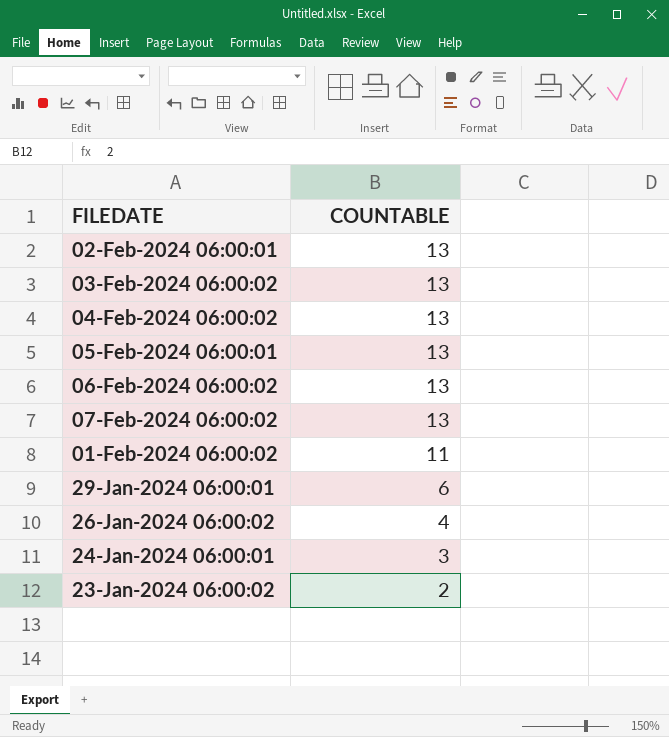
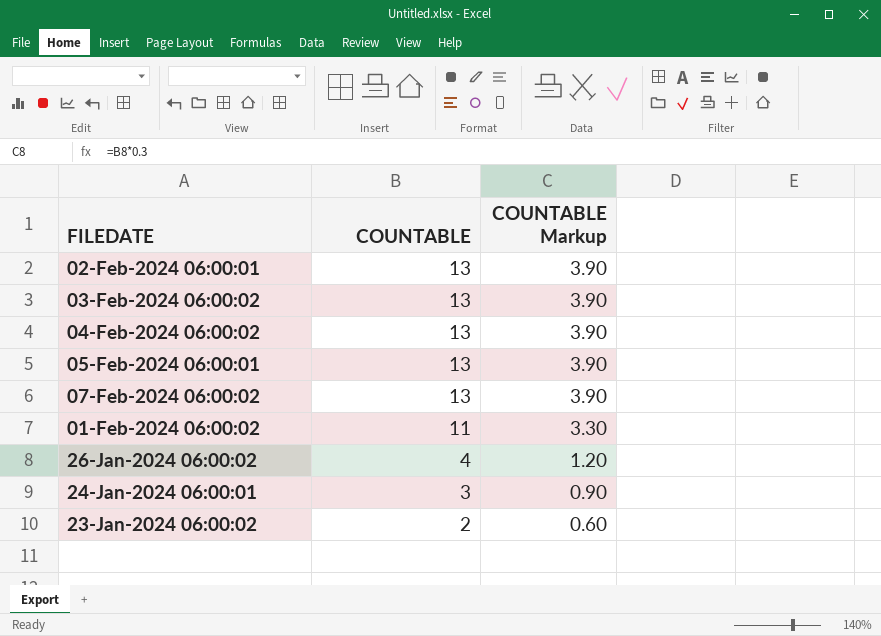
column COUNTABLE Markup | formula: none -> [COUNTABLE] * 0.3
row 06-Feb-2024 06:00:02: 13 -> none
row 29-Jan-2024 06:00:01: 6 -> none

